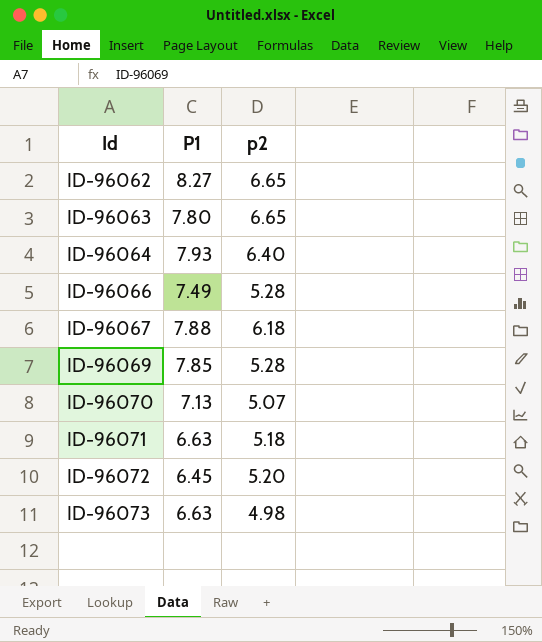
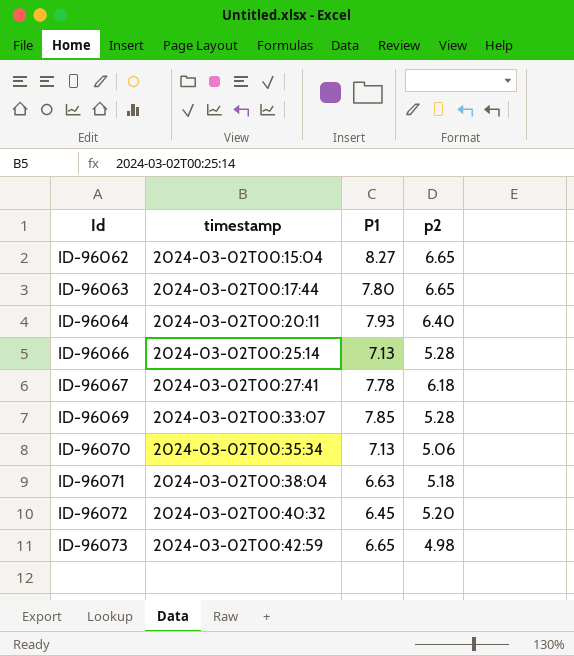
column timestamp | position: none -> 2
ID-96066 | P1: 7.49 -> 7.13
ID-96067 | P1: 7.88 -> 7.78
ID-96070 | p2: 5.07 -> 5.06
ID-96073 | P1: 6.63 -> 6.65

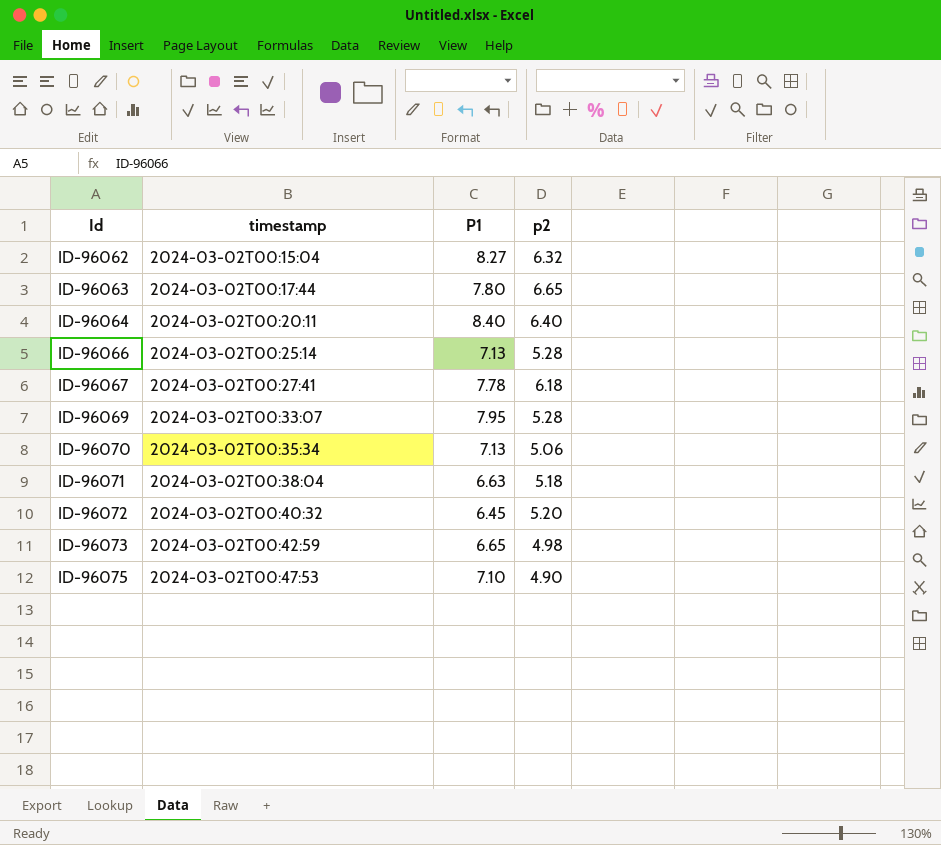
ID-96062 | p2: 6.65 -> 6.32
ID-96064 | P1: 7.93 -> 8.40
ID-96069 | P1: 7.85 -> 7.95
row ID-96075: none -> 2024-03-02T00:47:53 | 7.10 | 4.90

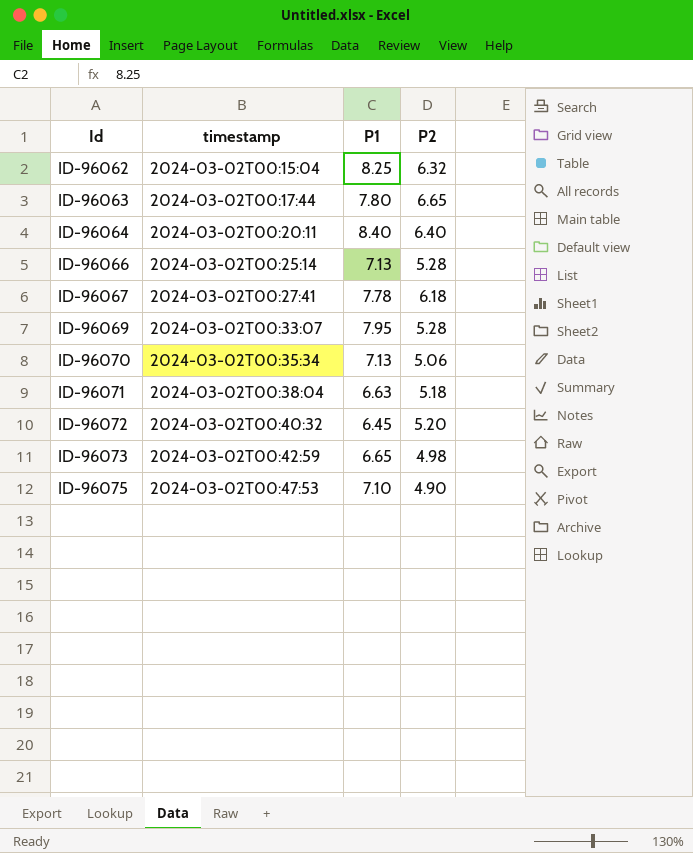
column name: p2 -> P2
ID-96062 | P1: 8.27 -> 8.25

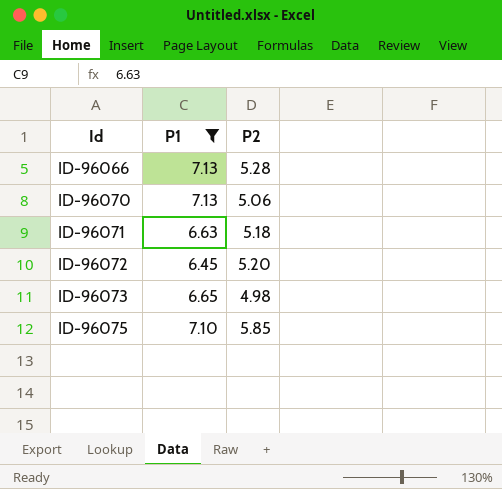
filter: none -> P1 <= 7.13
column timestamp | position: 2 -> none
ID-96075 | P2: 4.90 -> 5.85

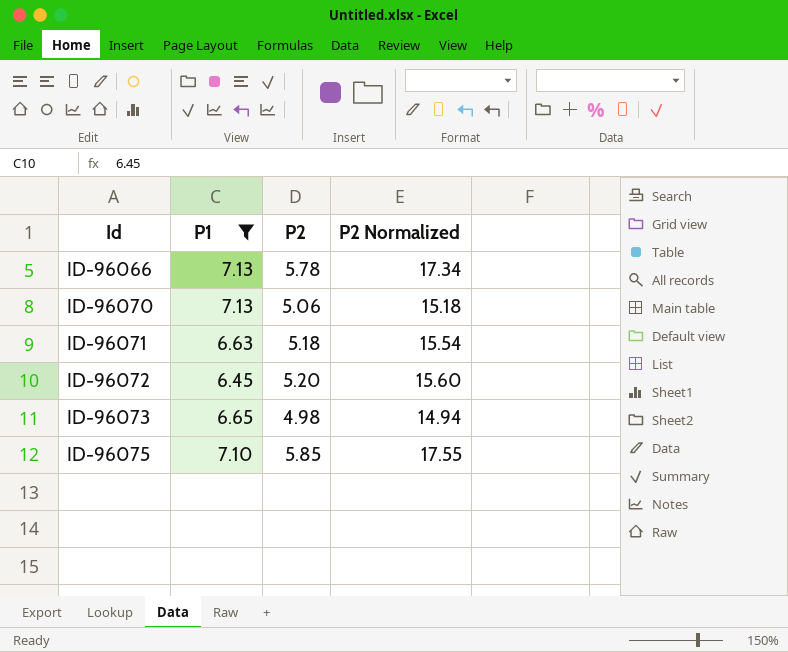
column P2 Normalized | formula: none -> [P2] * 3
ID-96066 | P2: 5.28 -> 5.78

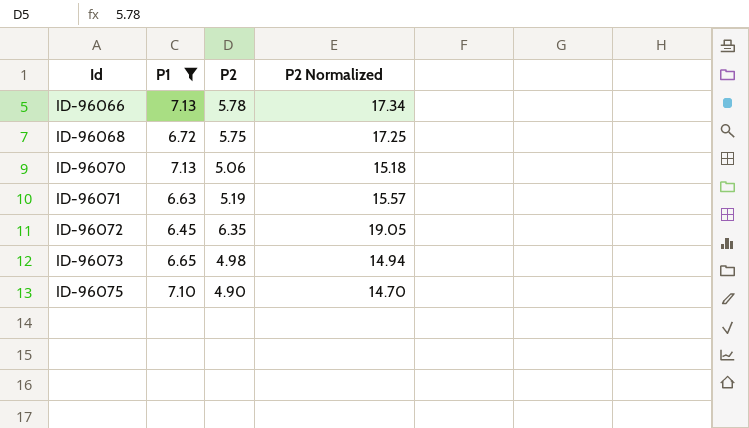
row ID-96068: none -> 6.72 | 5.75 | 17.25
ID-96071 | P2: 5.18 -> 5.19
ID-96071 | P2 Normalized: 15.54 -> 15.57
ID-96072 | P2: 5.20 -> 6.35
ID-96072 | P2 Normalized: 15.60 -> 19.05
ID-96075 | P2: 5.85 -> 4.90
ID-96075 | P2 Normalized: 17.55 -> 14.70

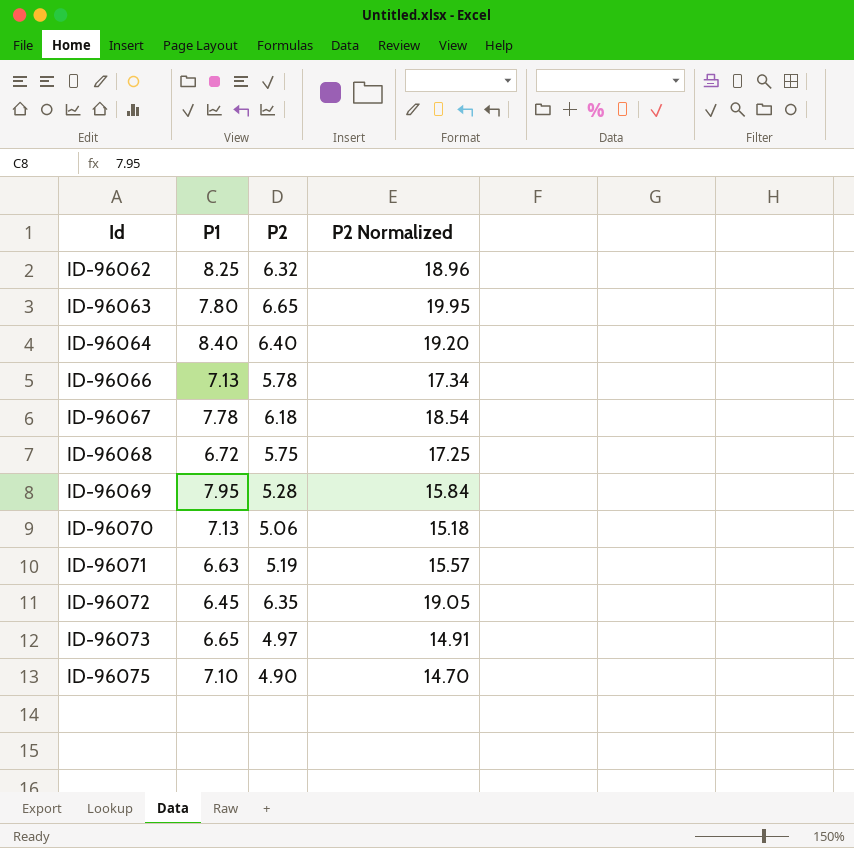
filter: P1 <= 7.13 -> none
ID-96073 | P2: 4.98 -> 4.97
ID-96073 | P2 Normalized: 14.94 -> 14.91

